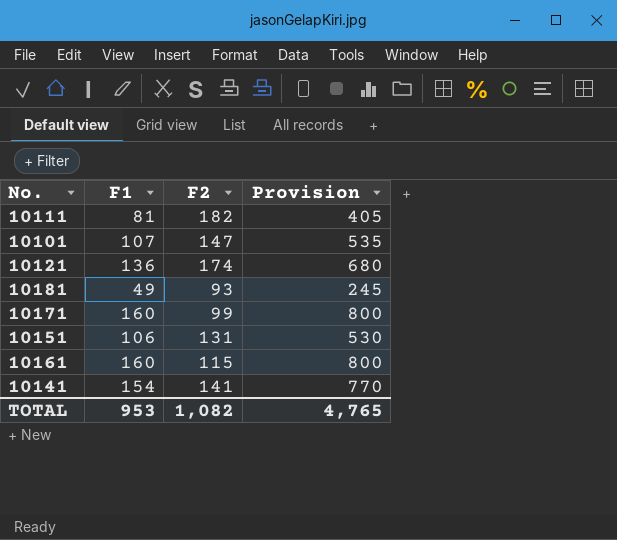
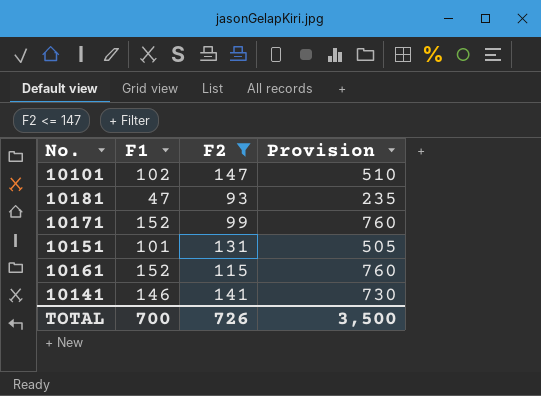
filter: none -> F2 <= 147
10101 | F1: 107 -> 102
10101 | Provision: 535 -> 510
10181 | F1: 49 -> 47
10181 | Provision: 245 -> 235
10171 | F1: 160 -> 152
10171 | Provision: 800 -> 760
10151 | F1: 106 -> 101
10151 | Provision: 530 -> 505
10161 | F1: 160 -> 152
10161 | Provision: 800 -> 760
10141 | F1: 154 -> 146
10141 | Provision: 770 -> 730
TOTAL | F1: 953 -> 700
TOTAL | F2: 1,082 -> 726
TOTAL | Provision: 4,765 -> 3,500

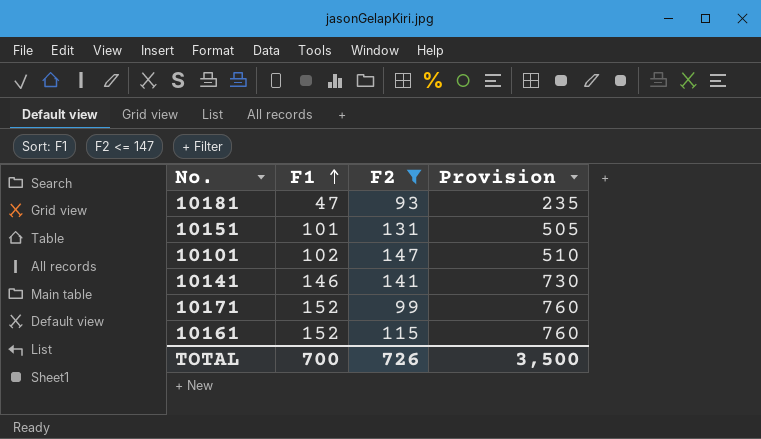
row order: none -> F1 ascending

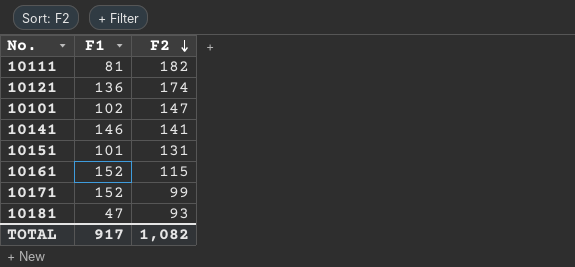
filter: F2 <= 147 -> none
row order: F1 ascending -> F2 descending
column Provision | formula: [F1] * 5 -> none
TOTAL | F1: 700 -> 917
TOTAL | F2: 726 -> 1,082

